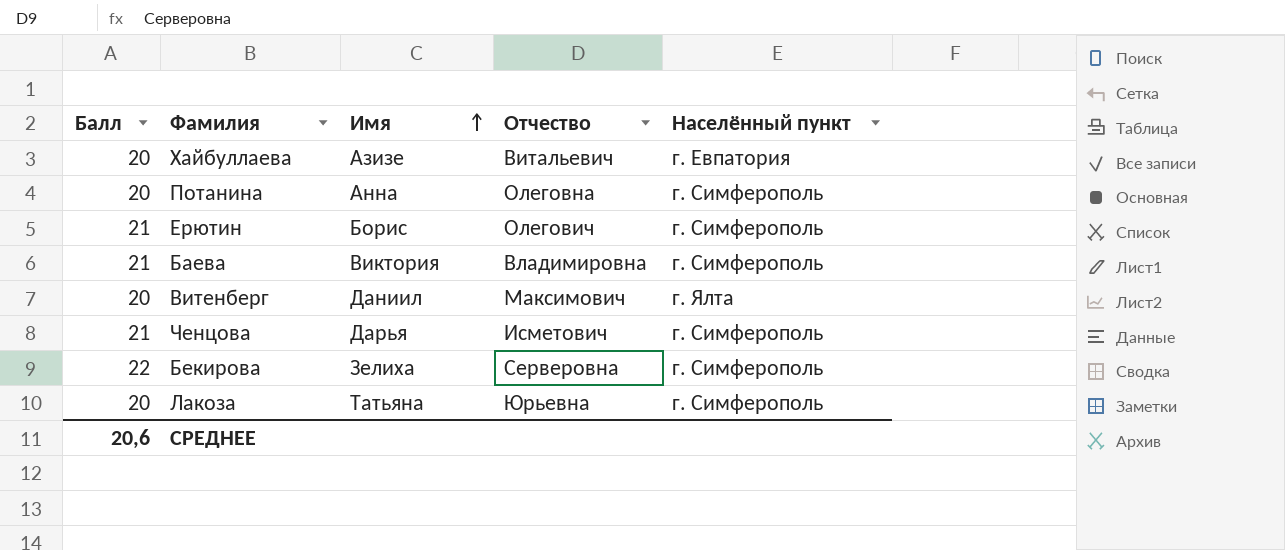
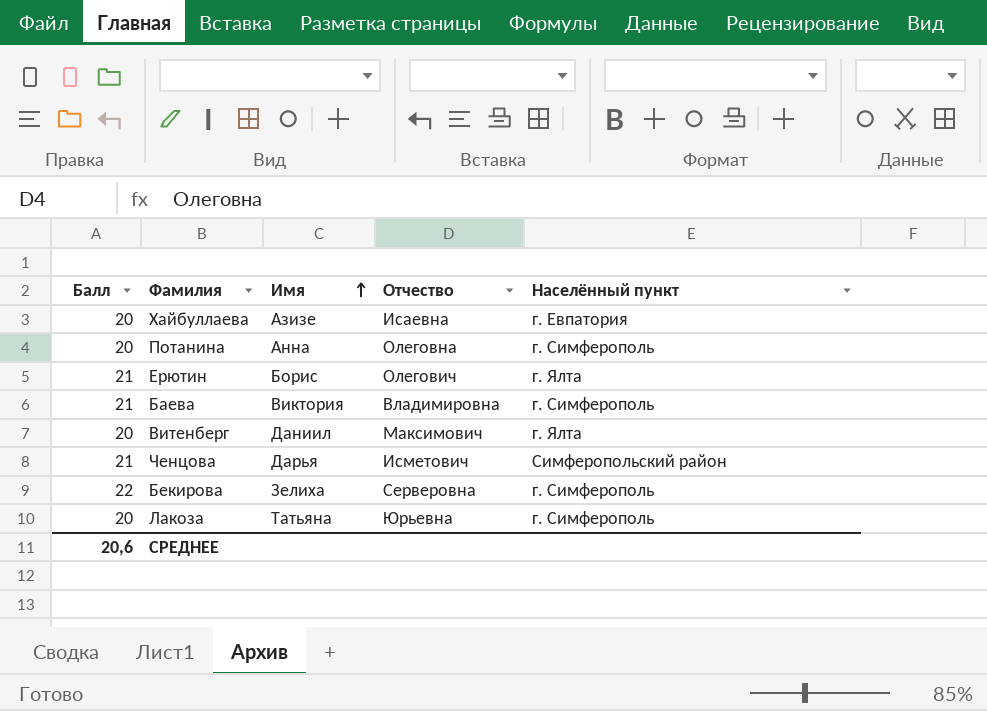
Хайбуллаева | Отчество: Витальевич -> Исаевна
Ерютин | Населённый пункт: г. Симферополь -> г. Ялта
Ченцова | Населённый пункт: г. Симферополь -> Симферопольский район

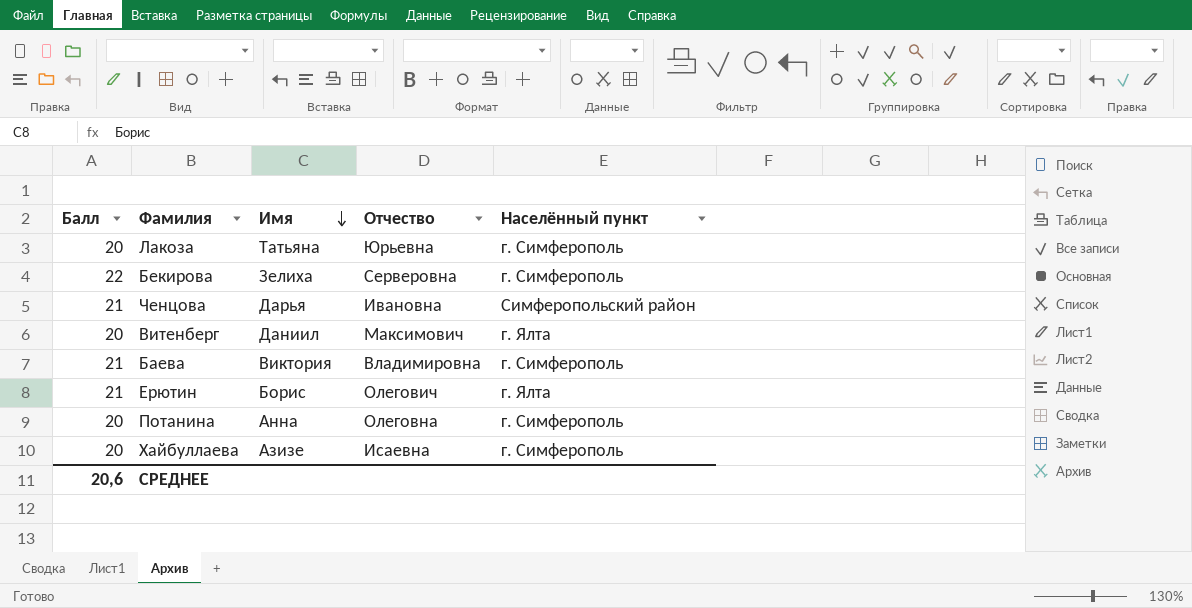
row order: Имя ascending -> Имя descending
Ченцова | Отчество: Исметович -> Ивановна
Хайбуллаева | Населённый пункт: г. Евпатория -> г. Симферополь

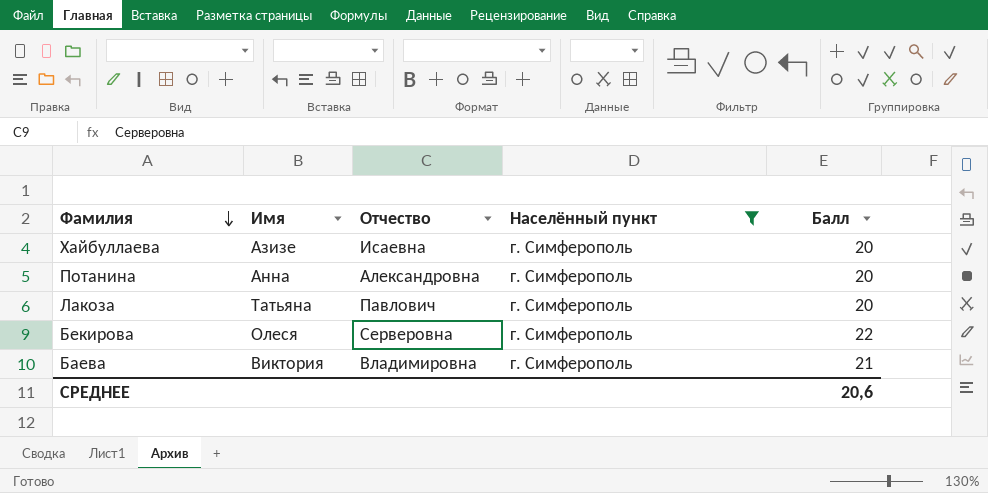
filter: none -> Населённый пункт = г. Симферополь
row order: Имя descending -> Фамилия descending
column Балл | position: 1 -> 5
Потанина | Отчество: Олеговна -> Александровна
Лакоза | Отчество: Юрьевна -> Павлович
Бекирова | Имя: Зелиха -> Олеся

